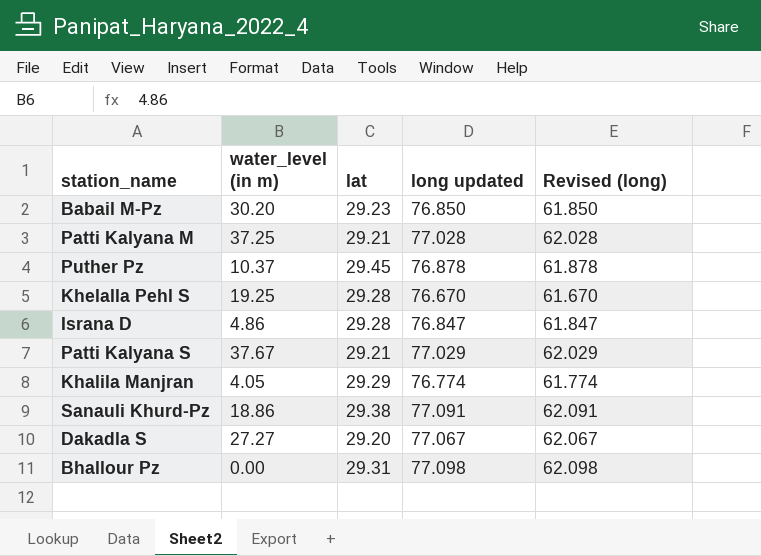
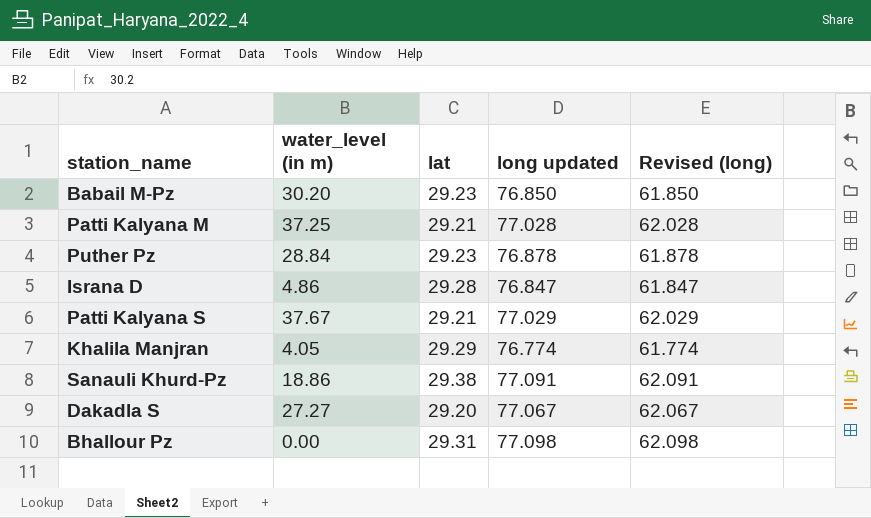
row Khelalla Pehl S: 19.25 | 29.28 | 76.670 | 61.670 -> none
Puther Pz | water_level (in m): 10.37 -> 28.84
Puther Pz | lat: 29.45 -> 29.23

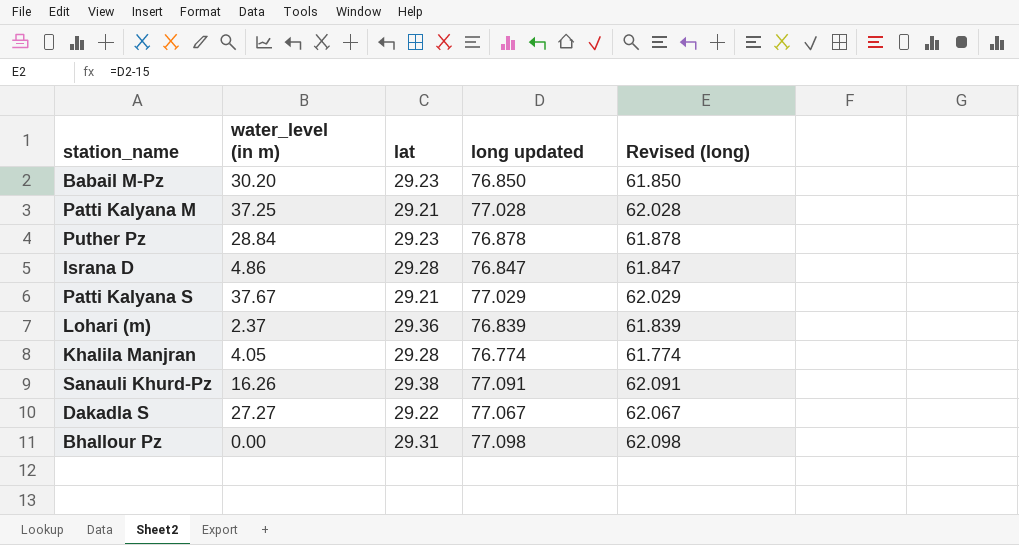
row Lohari (m): none -> 2.37 | 29.36 | 76.839 | 61.839
Khalila Manjran | lat: 29.29 -> 29.28
Sanauli Khurd-Pz | water_level (in m): 18.86 -> 16.26
Dakadla S | lat: 29.20 -> 29.22

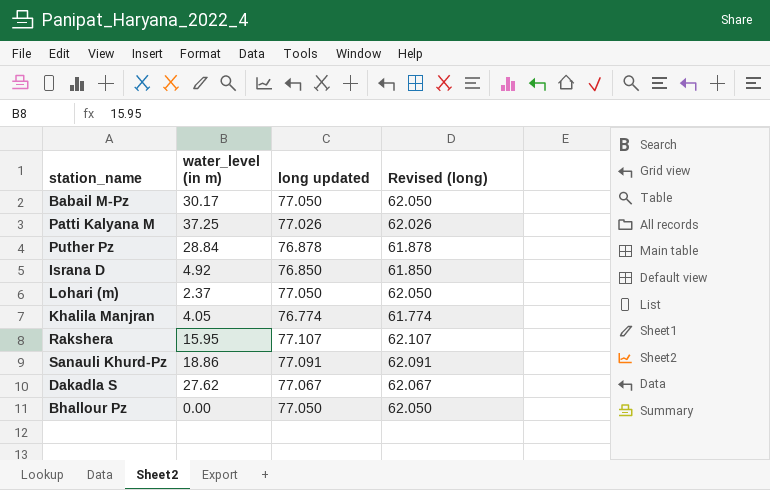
column lat | position: 3 -> none
row Patti Kalyana S: 37.67 | 29.21 | 77.029 | 62.029 -> none
Babail M-Pz | water_level (in m): 30.20 -> 30.17
Babail M-Pz | long updated: 76.850 -> 77.050
Babail M-Pz | Revised (long): 61.850 -> 62.050
Patti Kalyana M | long updated: 77.028 -> 77.026
Patti Kalyana M | Revised (long): 62.028 -> 62.026
Israna D | water_level (in m): 4.86 -> 4.92
Israna D | long updated: 76.847 -> 76.850
Israna D | Revised (long): 61.847 -> 61.850
Lohari (m) | long updated: 76.839 -> 77.050
Lohari (m) | Revised (long): 61.839 -> 62.050
row Rakshera: none -> 15.95 | 77.107 | 62.107
Sanauli Khurd-Pz | water_level (in m): 16.26 -> 18.86
Dakadla S | water_level (in m): 27.27 -> 27.62
Bhallour Pz | long updated: 77.098 -> 77.050
Bhallour Pz | Revised (long): 62.098 -> 62.050

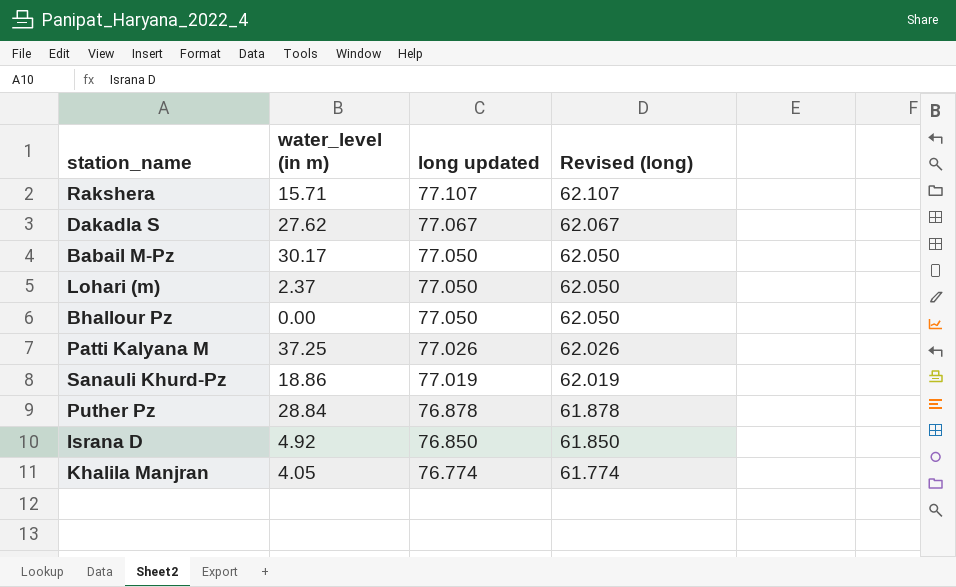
row order: none -> long updated descending
Rakshera | water_level (in m): 15.95 -> 15.71
Sanauli Khurd-Pz | long updated: 77.091 -> 77.019
Sanauli Khurd-Pz | Revised (long): 62.091 -> 62.019

